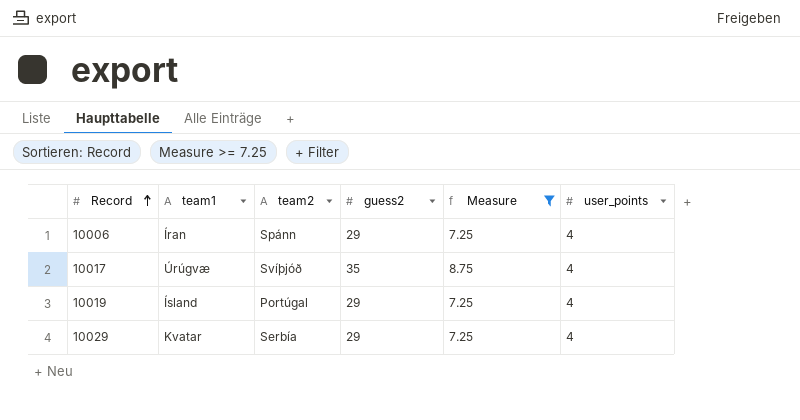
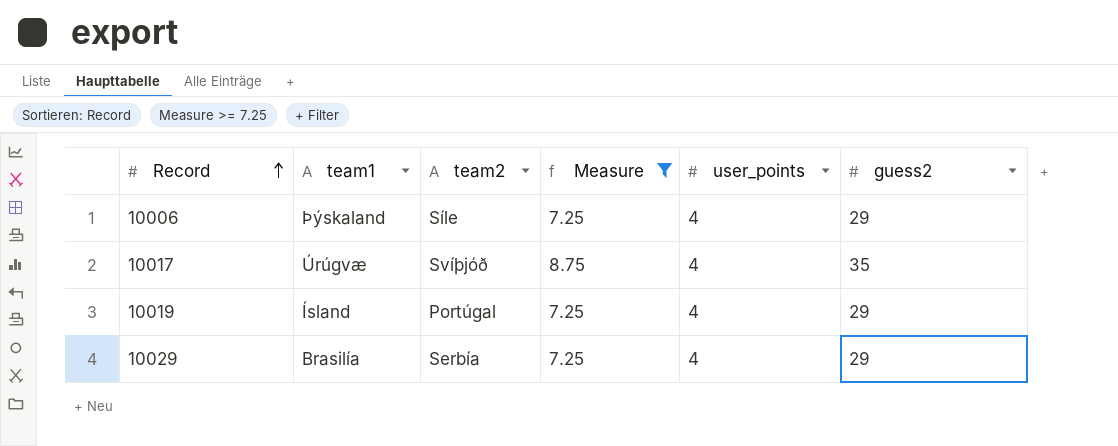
column guess2 | position: 4 -> 6
10006 | team1: Íran -> Þýskaland
10006 | team2: Spánn -> Síle
10029 | team1: Kvatar -> Brasilía

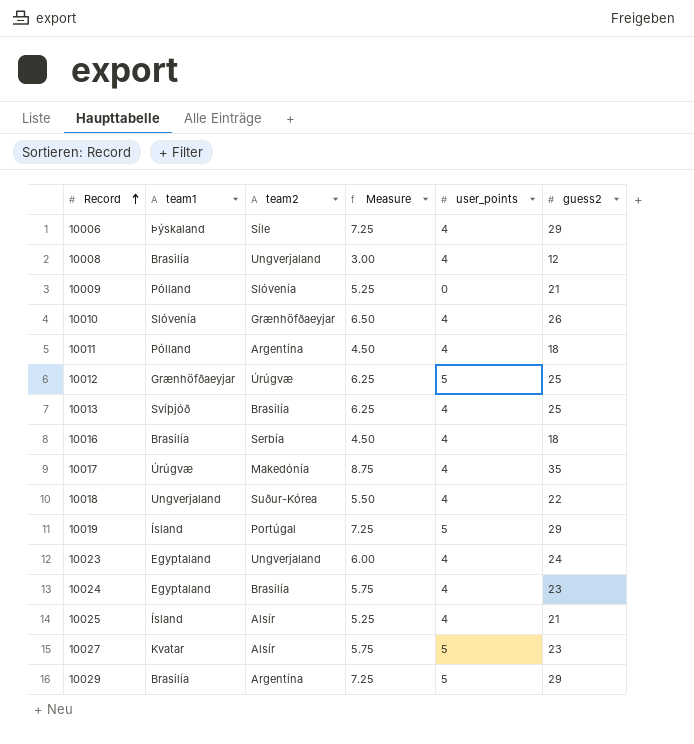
filter: Measure >= 7.25 -> none
10017 | team2: Svíþjóð -> Makedónía
10019 | user_points: 4 -> 5
10029 | team2: Serbía -> Argentína
10029 | user_points: 4 -> 5

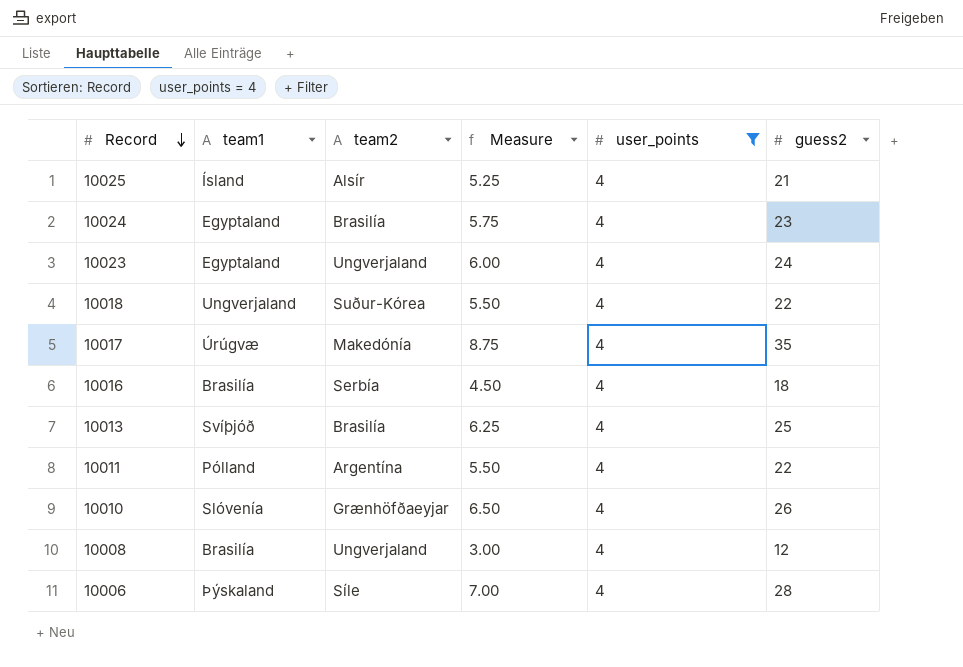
filter: none -> user_points = 4
row order: Record ascending -> Record descending
10011 | Measure: 4.50 -> 5.50
10011 | guess2: 18 -> 22
10006 | Measure: 7.25 -> 7.00
10006 | guess2: 29 -> 28

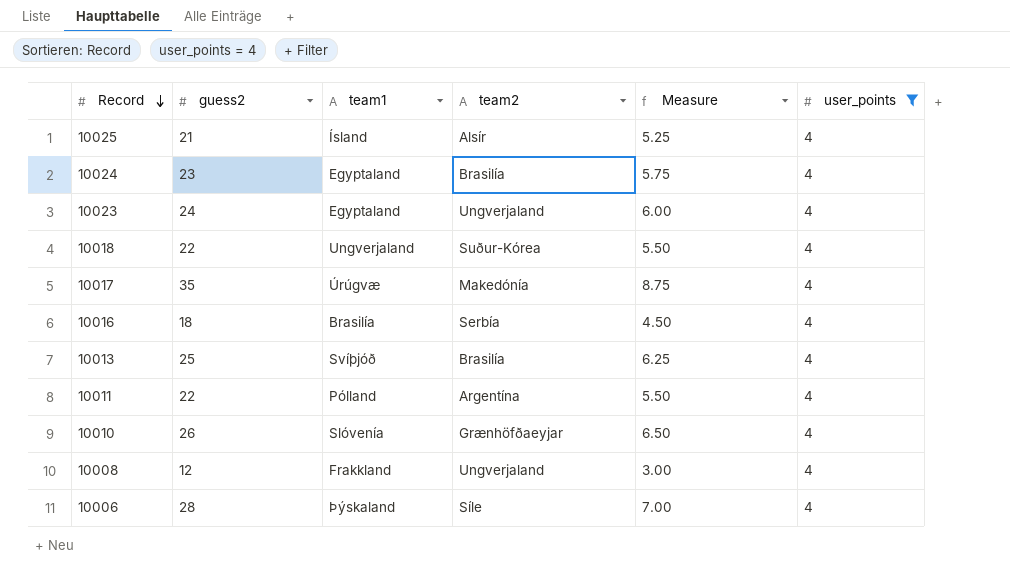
column guess2 | position: 6 -> 2
10008 | team1: Brasilía -> Frakkland

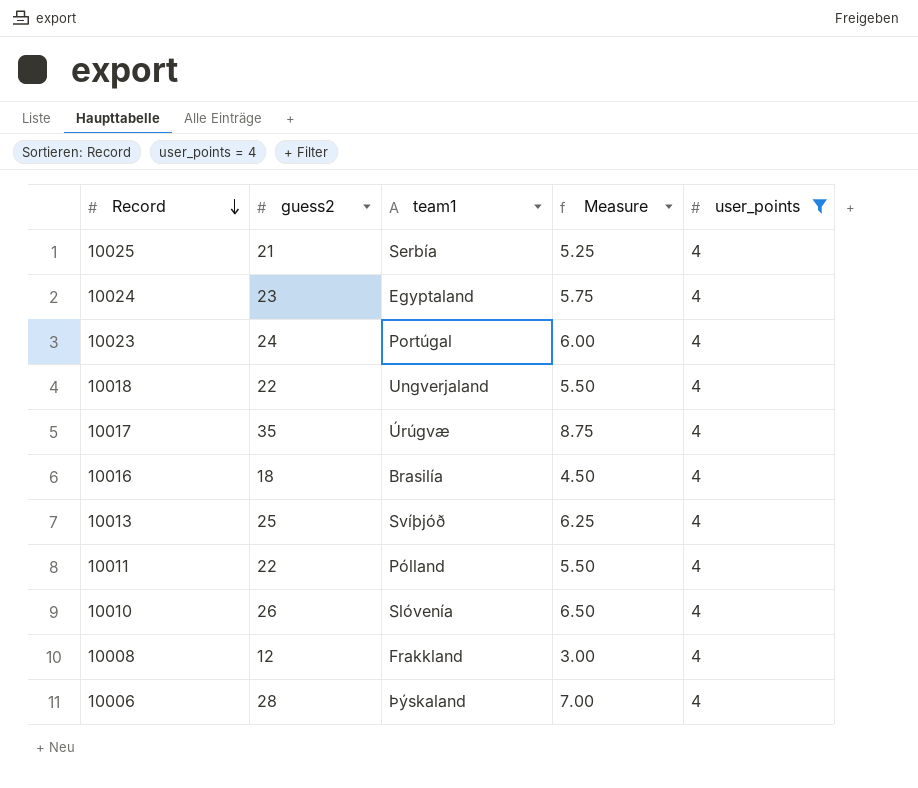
column team2 | position: 4 -> none
10025 | team1: Ísland -> Serbía
10023 | team1: Egyptaland -> Portúgal

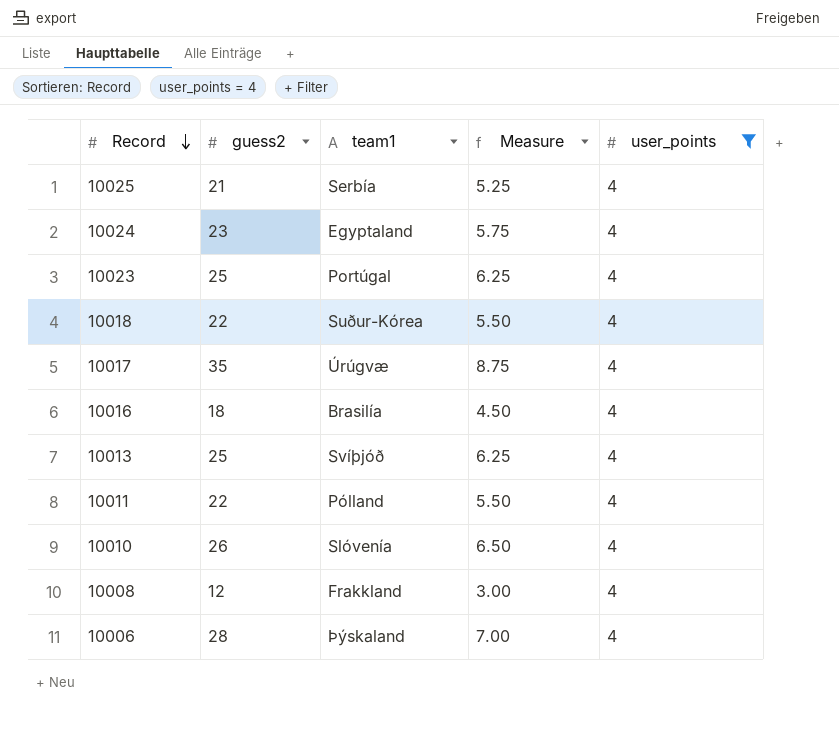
10023 | guess2: 24 -> 25
10023 | Measure: 6.00 -> 6.25
10018 | team1: Ungverjaland -> Suður-Kórea

